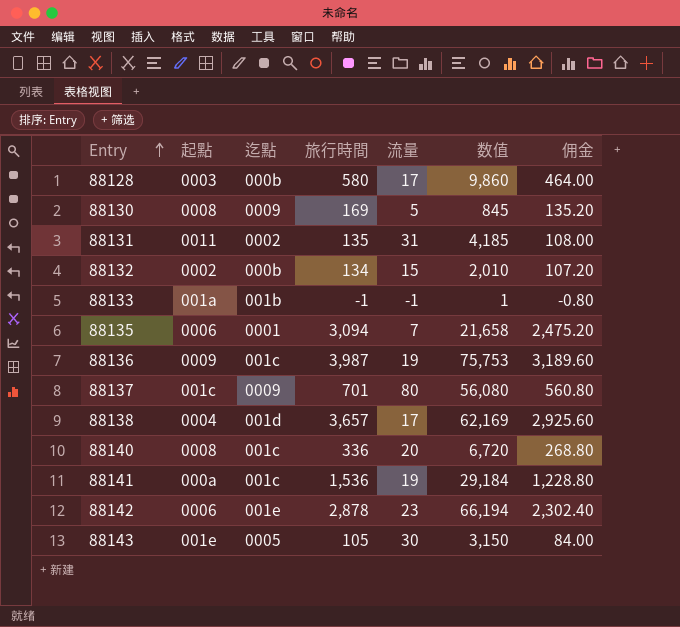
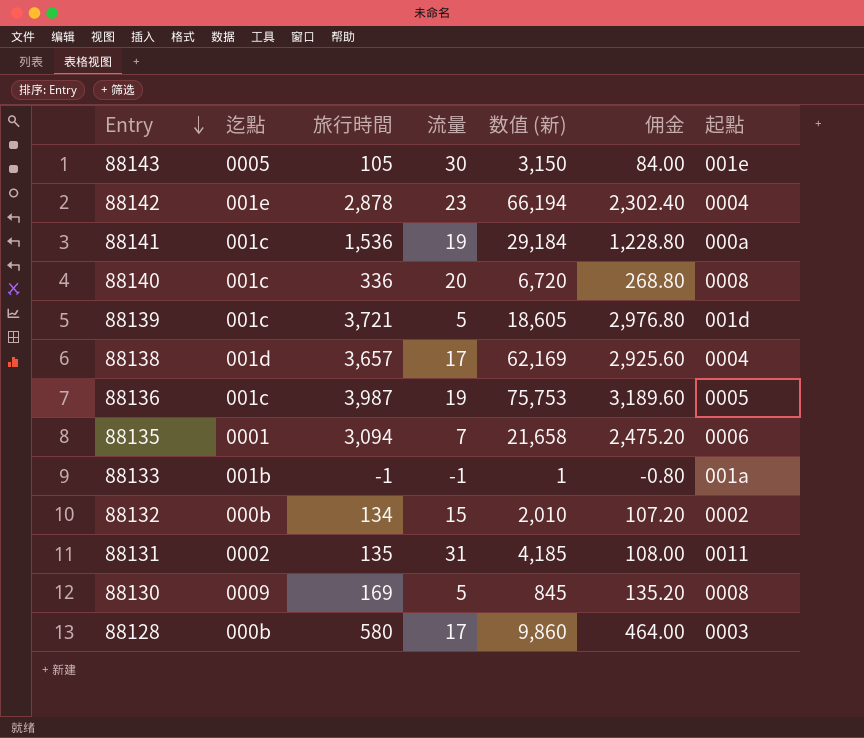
row order: Entry ascending -> Entry descending
column name: 数值 -> 数值 (新)
column 起點 | position: 2 -> 7
row 88137: 001c | 0009 | 701 | 80 | 56,080 | 560.80 -> none
88142 | 起點: 0006 -> 0004
row 88139: none -> 001c | 3,721 | 5 | 18,605 | 2,976.80 | 001d
88136 | 起點: 0009 -> 0005

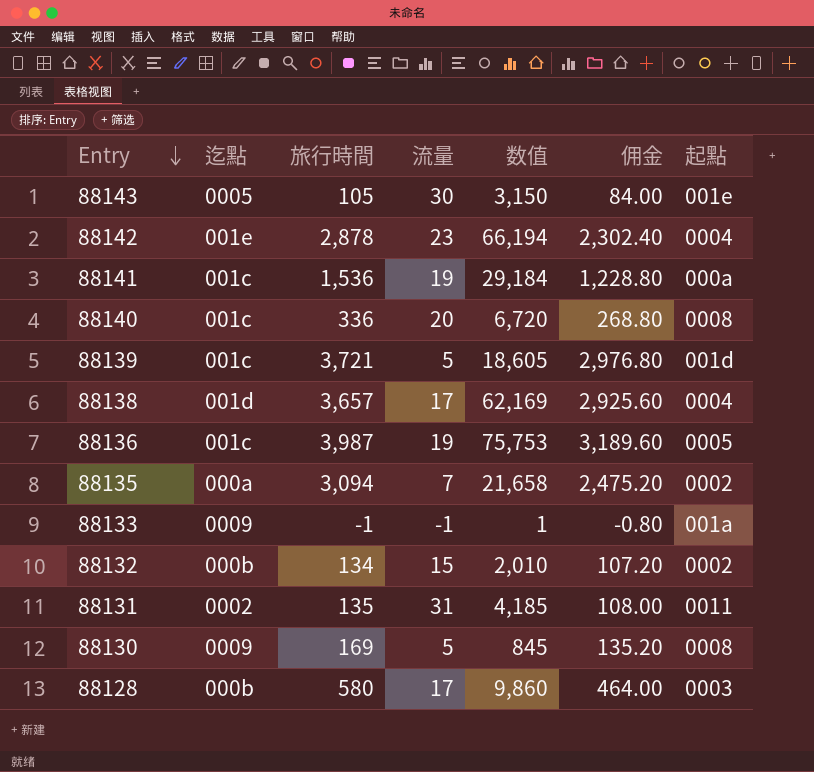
column name: 数值 (新) -> 数值
88135 | 迄點: 0001 -> 000a
88135 | 起點: 0006 -> 0002
88133 | 迄點: 001b -> 0009

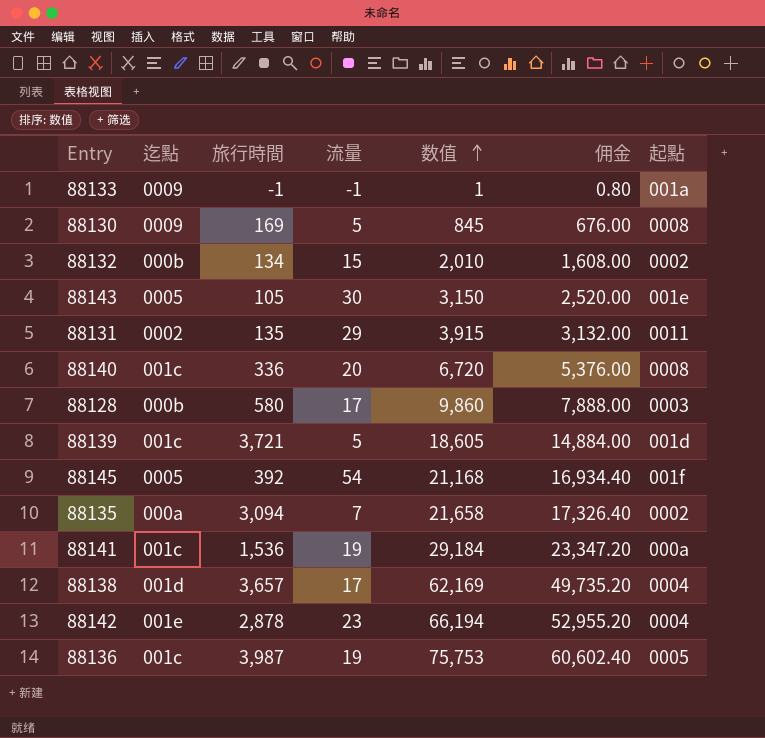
row order: Entry descending -> 数值 ascending
column 佣金 | formula: [旅行時間] * 0.8 -> [数值] * 0.8
88131 | 流量: 31 -> 29
88131 | 数值: 4,185 -> 3,915
row 88145: none -> 0005 | 392 | 54 | 21,168 | 16,934.40 | 001f

